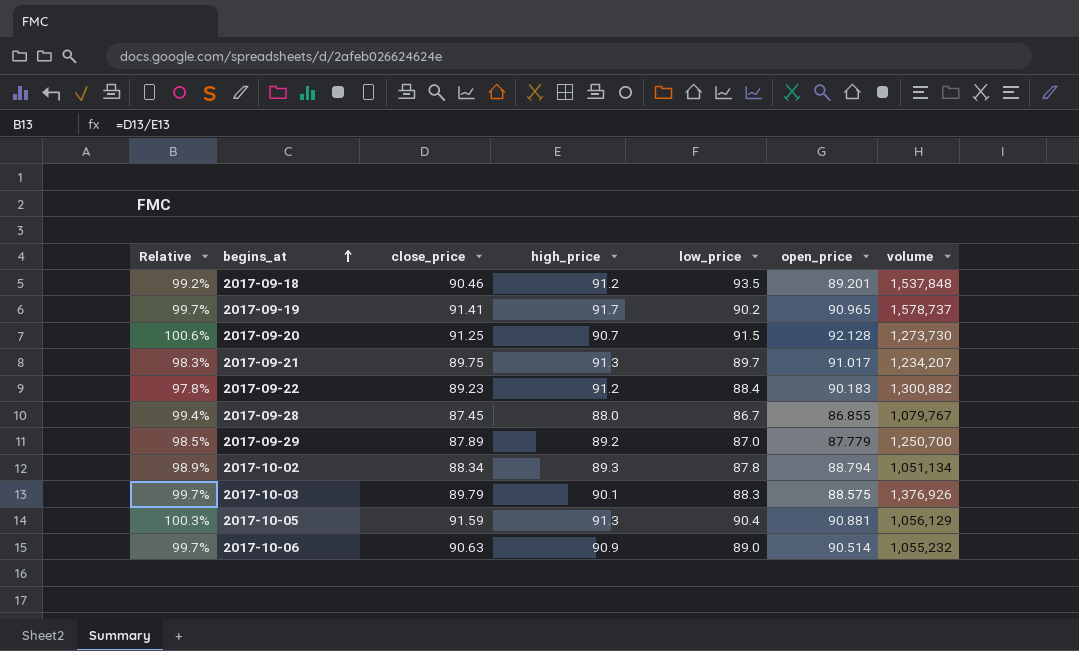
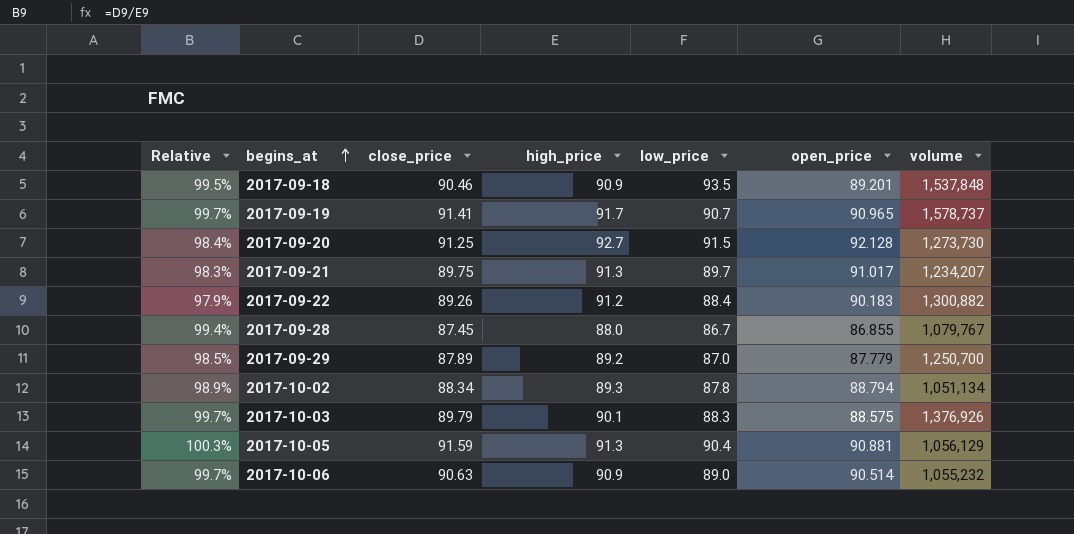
2017-09-18 | Relative: 99.2% -> 99.5%
2017-09-18 | high_price: 91.2 -> 90.9
2017-09-19 | low_price: 90.2 -> 90.7
2017-09-20 | Relative: 100.6% -> 98.4%
2017-09-20 | high_price: 90.7 -> 92.7
2017-09-22 | Relative: 97.8% -> 97.9%
2017-09-22 | close_price: 89.23 -> 89.26

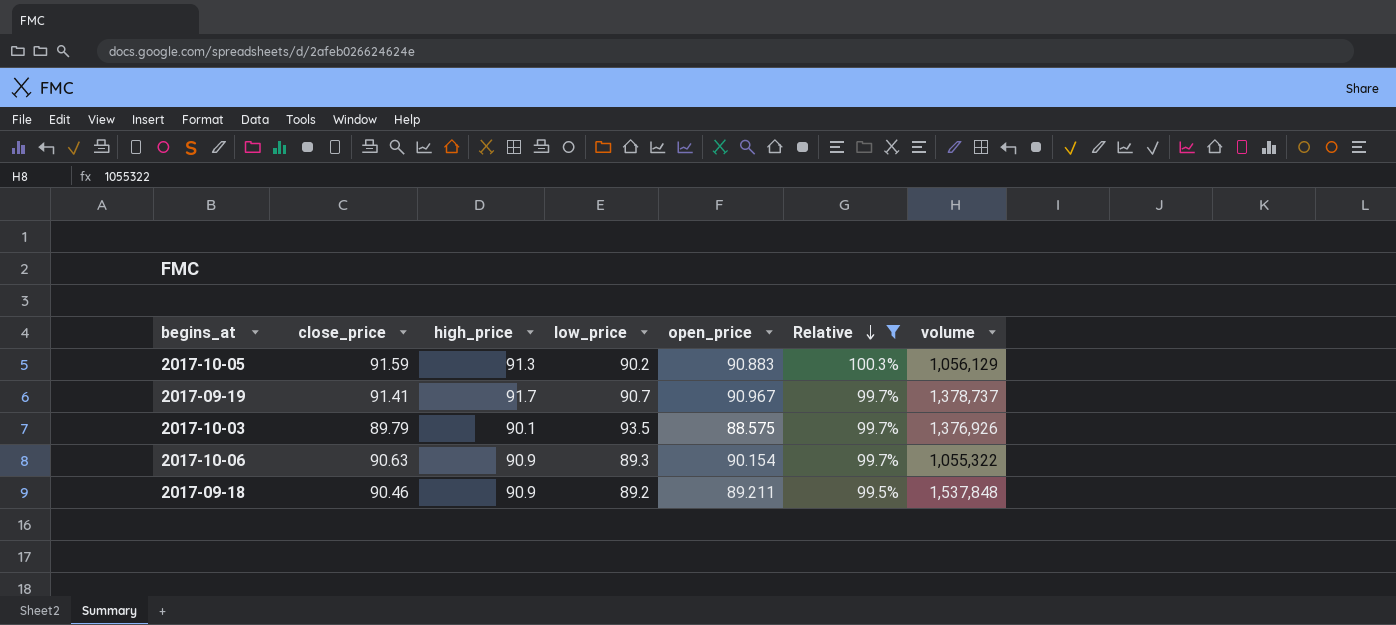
filter: none -> Relative >= 99.5%
row order: begins_at ascending -> Relative descending
column Relative | position: 1 -> 6
2017-10-05 | low_price: 90.4 -> 90.2
2017-10-05 | open_price: 90.881 -> 90.883
2017-09-19 | open_price: 90.965 -> 90.967
2017-09-19 | volume: 1,578,737 -> 1,378,737
2017-10-03 | low_price: 88.3 -> 93.5
2017-10-06 | low_price: 89.0 -> 89.3
2017-10-06 | open_price: 90.514 -> 90.154
2017-10-06 | volume: 1,055,232 -> 1,055,322
2017-09-18 | low_price: 93.5 -> 89.2
2017-09-18 | open_price: 89.201 -> 89.211

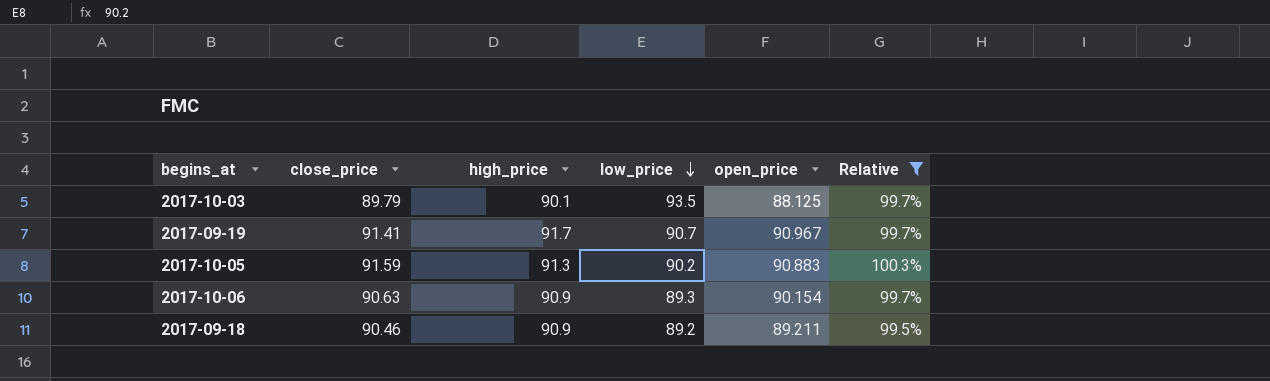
row order: Relative descending -> low_price descending
column volume | position: 7 -> none
2017-10-03 | open_price: 88.575 -> 88.125

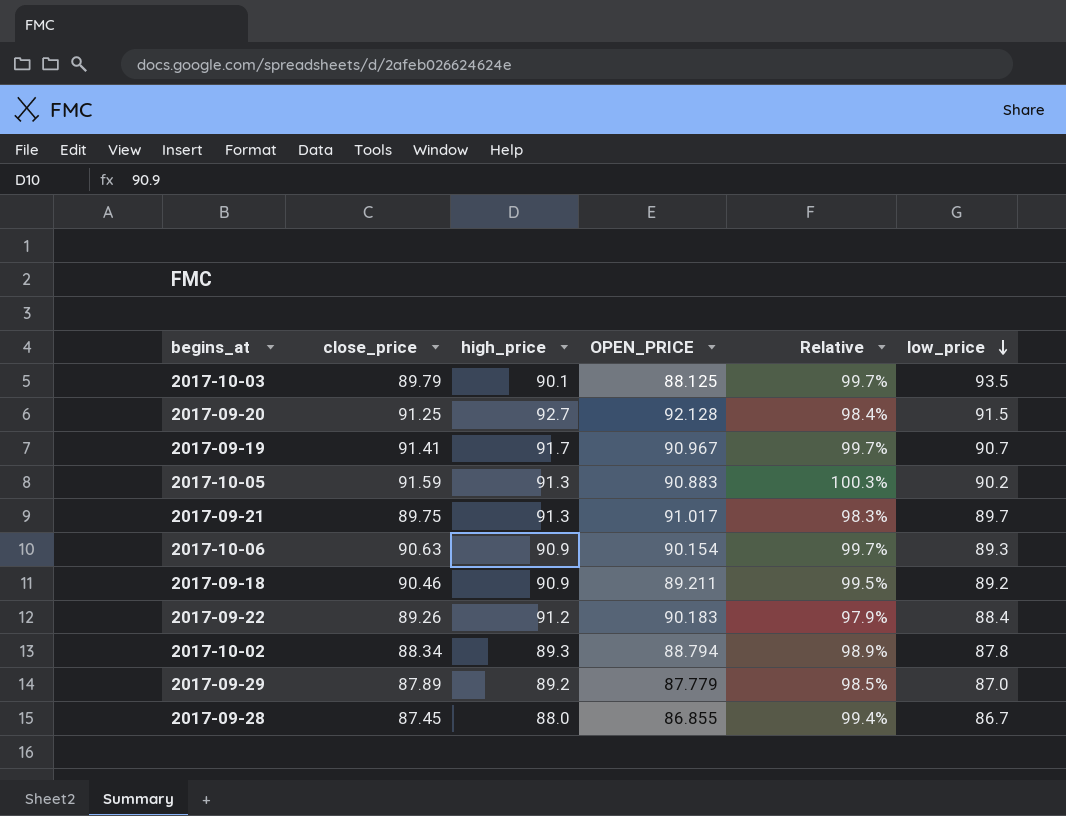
filter: Relative >= 99.5% -> none
column name: open_price -> OPEN_PRICE
column low_price | position: 4 -> 6

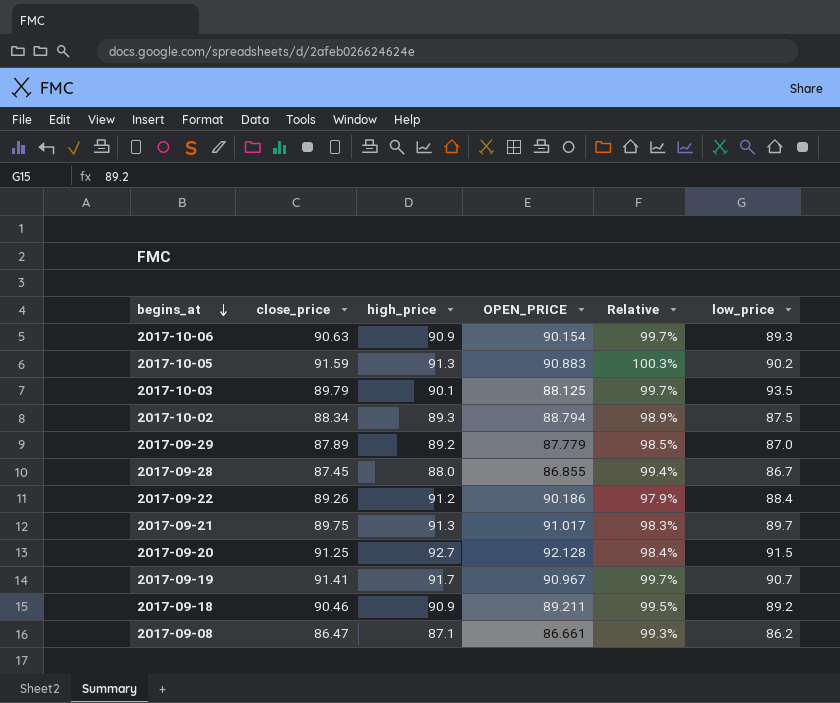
row order: low_price descending -> begins_at descending
2017-10-02 | low_price: 87.8 -> 87.5
2017-09-22 | OPEN_PRICE: 90.183 -> 90.186
row 2017-09-08: none -> 86.47 | 87.1 | 86.661 | 99.3% | 86.2

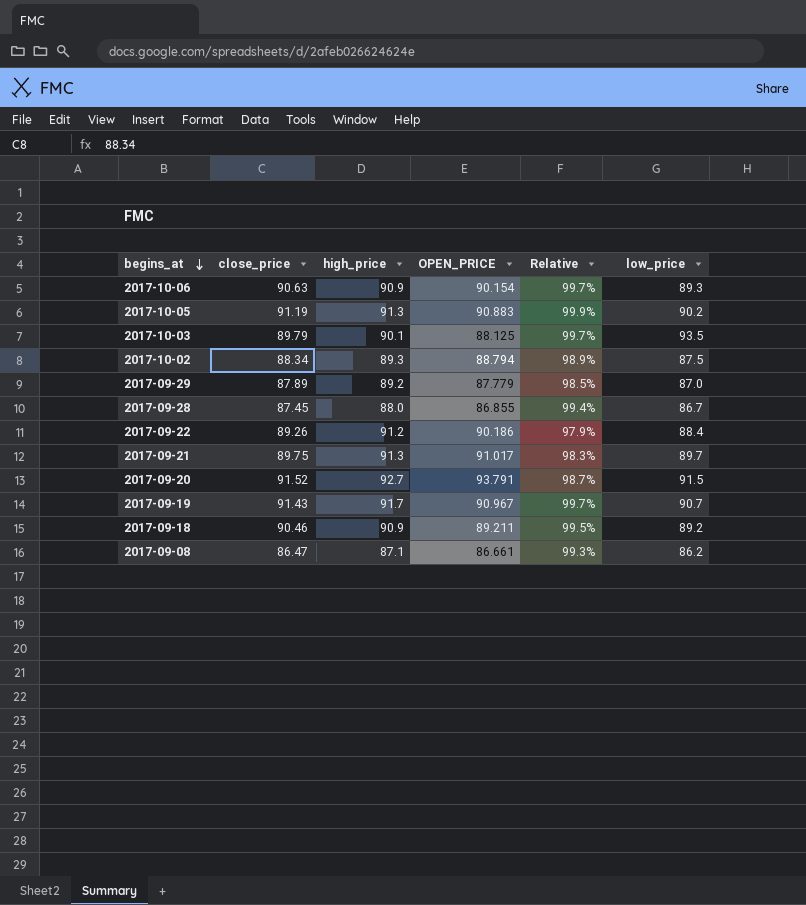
2017-10-05 | close_price: 91.59 -> 91.19
2017-10-05 | Relative: 100.3% -> 99.9%
2017-09-20 | close_price: 91.25 -> 91.52
2017-09-20 | OPEN_PRICE: 92.128 -> 93.791
2017-09-20 | Relative: 98.4% -> 98.7%
2017-09-19 | close_price: 91.41 -> 91.43

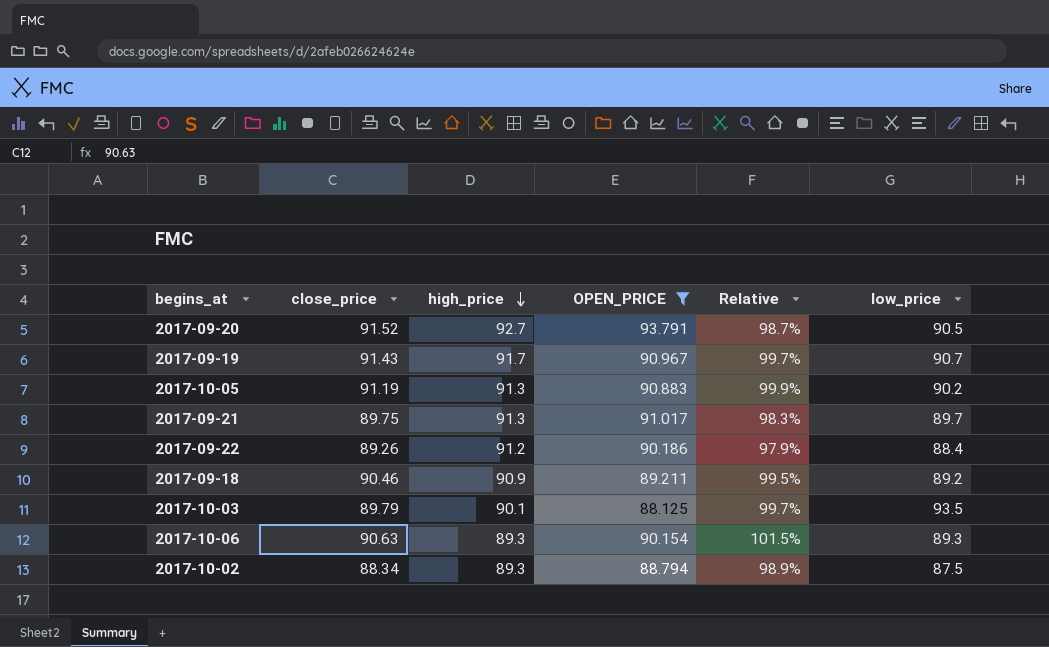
filter: none -> OPEN_PRICE >= 88.125
row order: begins_at descending -> high_price descending
2017-09-20 | low_price: 91.5 -> 90.5
2017-10-06 | high_price: 90.9 -> 89.3
2017-10-06 | Relative: 99.7% -> 101.5%

